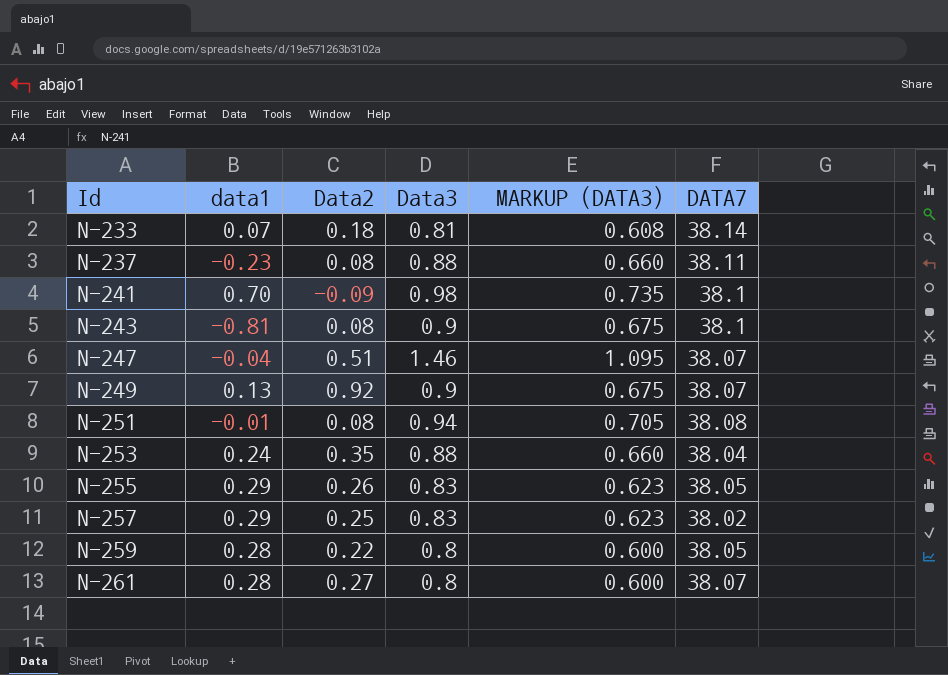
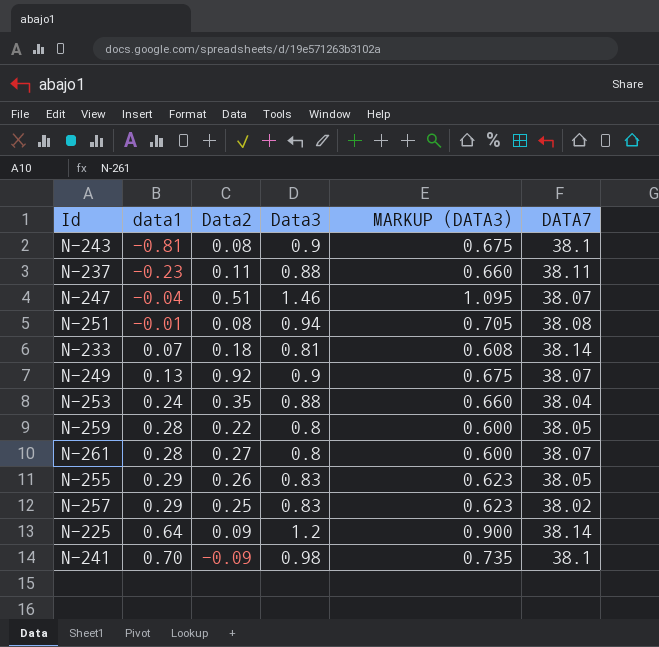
row order: Id ascending -> data1 ascending
N-237 | Data2: 0.08 -> 0.11
row N-225: none -> 0.64 | 0.09 | 1.2 | 0.900 | 38.14

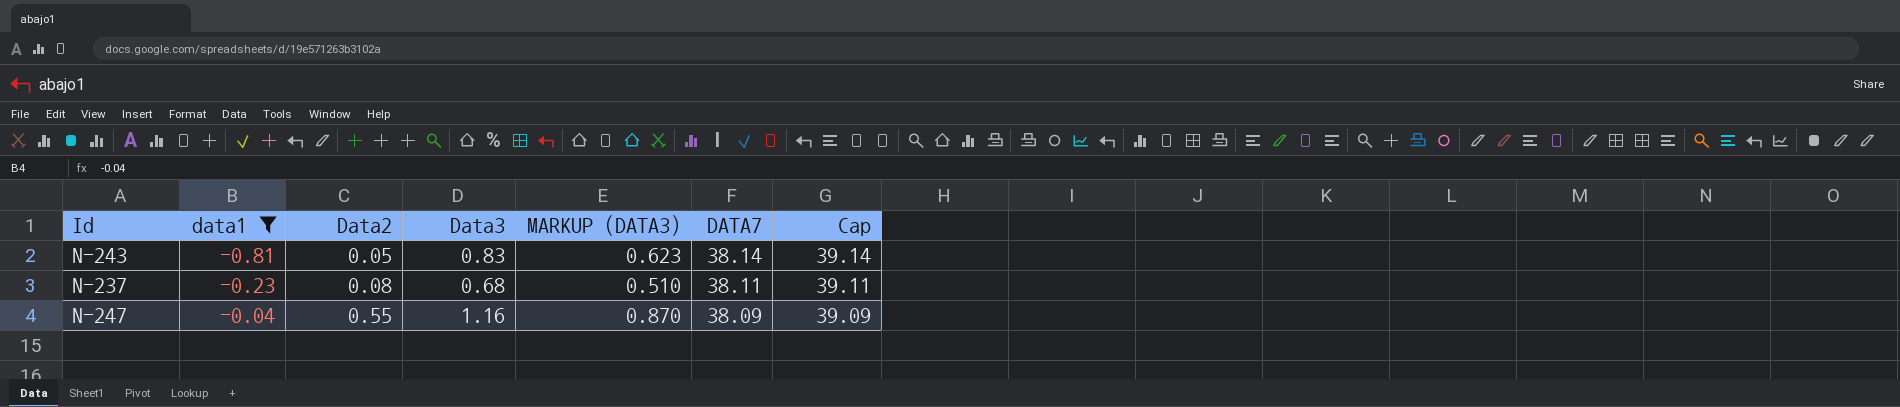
filter: none -> data1 <= -0.04
column Cap | formula: none -> [DATA7] + 1
N-243 | Data2: 0.08 -> 0.05
N-243 | Data3: 0.9 -> 0.83
N-243 | MARKUP (DATA3): 0.675 -> 0.623
N-243 | DATA7: 38.1 -> 38.14
N-237 | Data2: 0.11 -> 0.08
N-237 | Data3: 0.88 -> 0.68
N-237 | MARKUP (DATA3): 0.660 -> 0.510
N-247 | Data2: 0.51 -> 0.55
N-247 | Data3: 1.46 -> 1.16
N-247 | MARKUP (DATA3): 1.095 -> 0.870
N-247 | DATA7: 38.07 -> 38.09

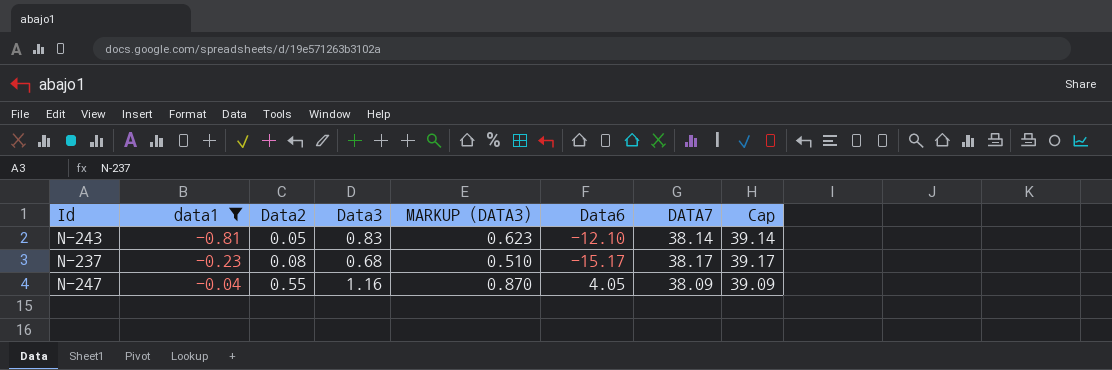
column Data6 | position: none -> 6
N-237 | DATA7: 38.11 -> 38.17
N-237 | Cap: 39.11 -> 39.17

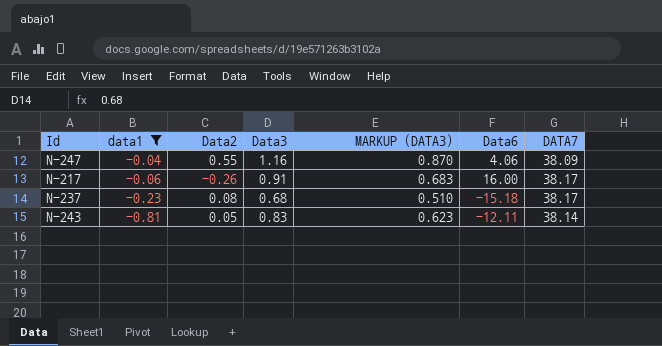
row order: data1 ascending -> data1 descending
column Cap | formula: [DATA7] + 1 -> none
N-247 | Data6: 4.05 -> 4.06
row N-217: none -> -0.06 | -0.26 | 0.91 | 0.683 | 16.00 | 38.17
N-237 | Data6: -15.17 -> -15.18
N-243 | Data6: -12.10 -> -12.11

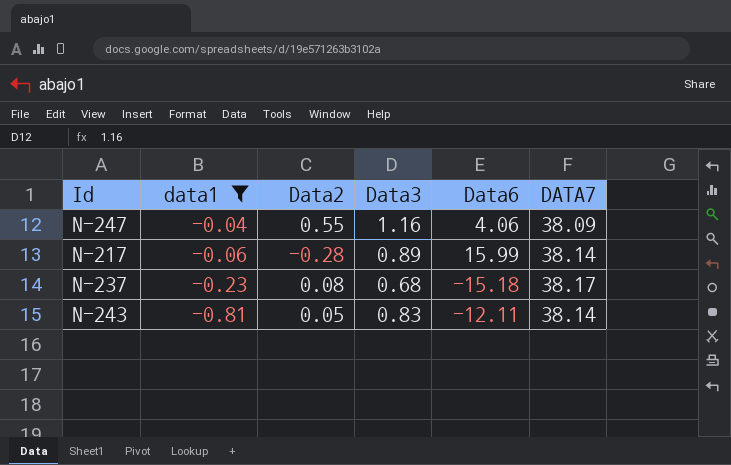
column MARKUP (DATA3) | formula: [Data3] * 0.75 -> none
N-217 | Data2: -0.26 -> -0.28
N-217 | Data3: 0.91 -> 0.89
N-217 | Data6: 16.00 -> 15.99
N-217 | DATA7: 38.17 -> 38.14

